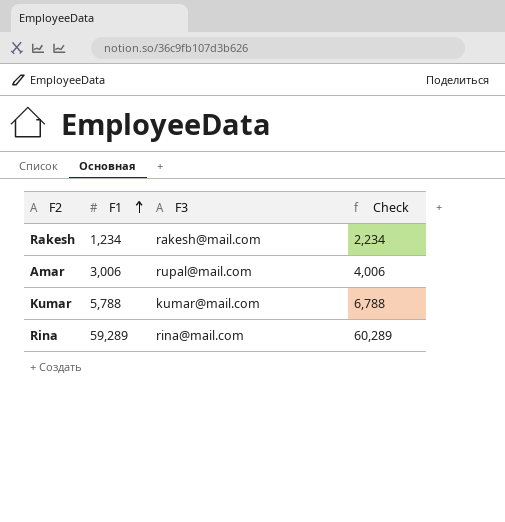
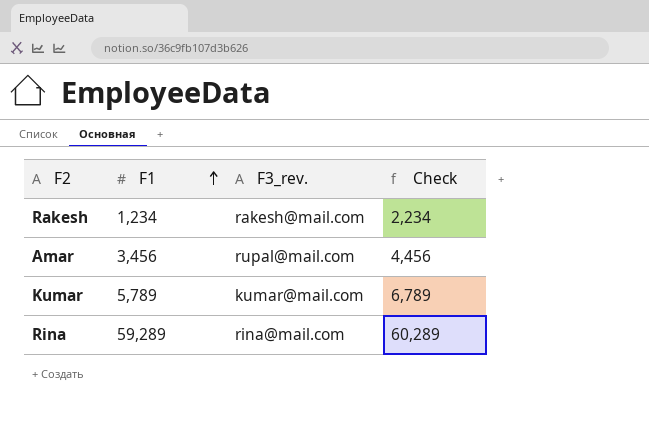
column name: F3 -> F3_rev.
Amar | F1: 3,006 -> 3,456
Amar | Check: 4,006 -> 4,456
Kumar | F1: 5,788 -> 5,789
Kumar | Check: 6,788 -> 6,789

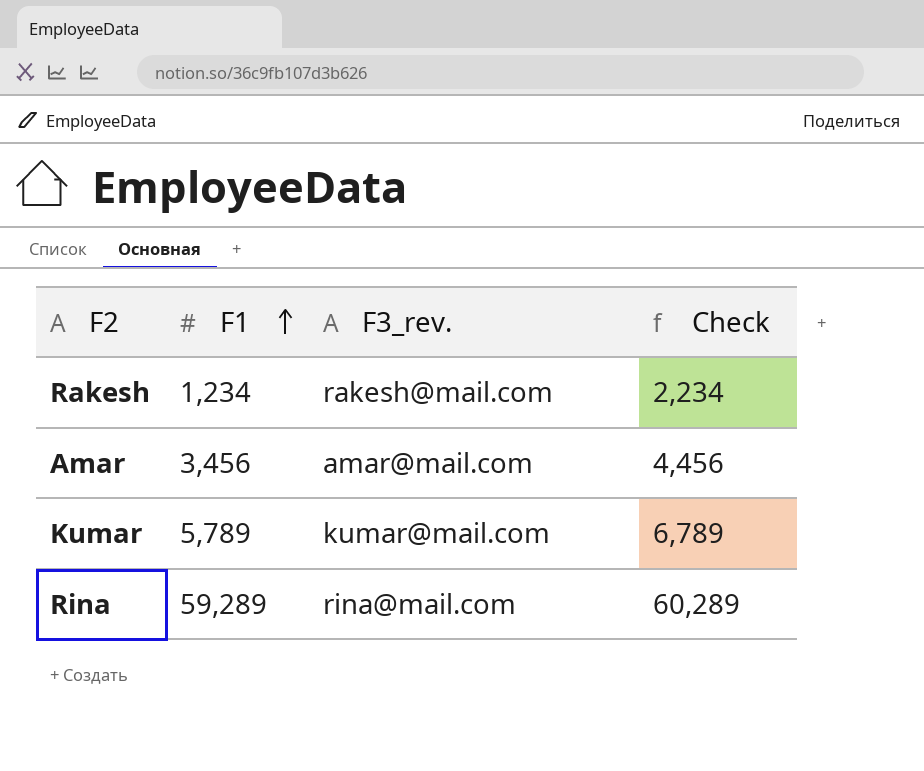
Amar | F3_rev.: rupal@mail.com -> amar@mail.com

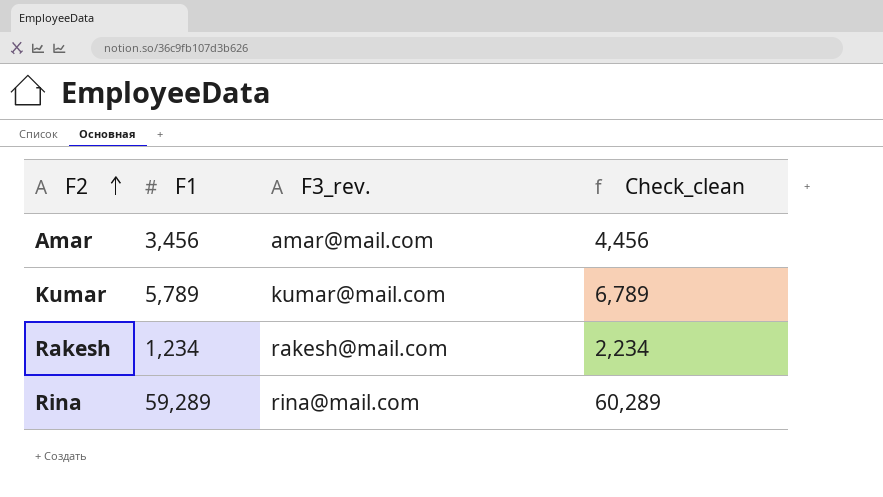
row order: F1 ascending -> F2 ascending
column name: Check -> Check_clean

